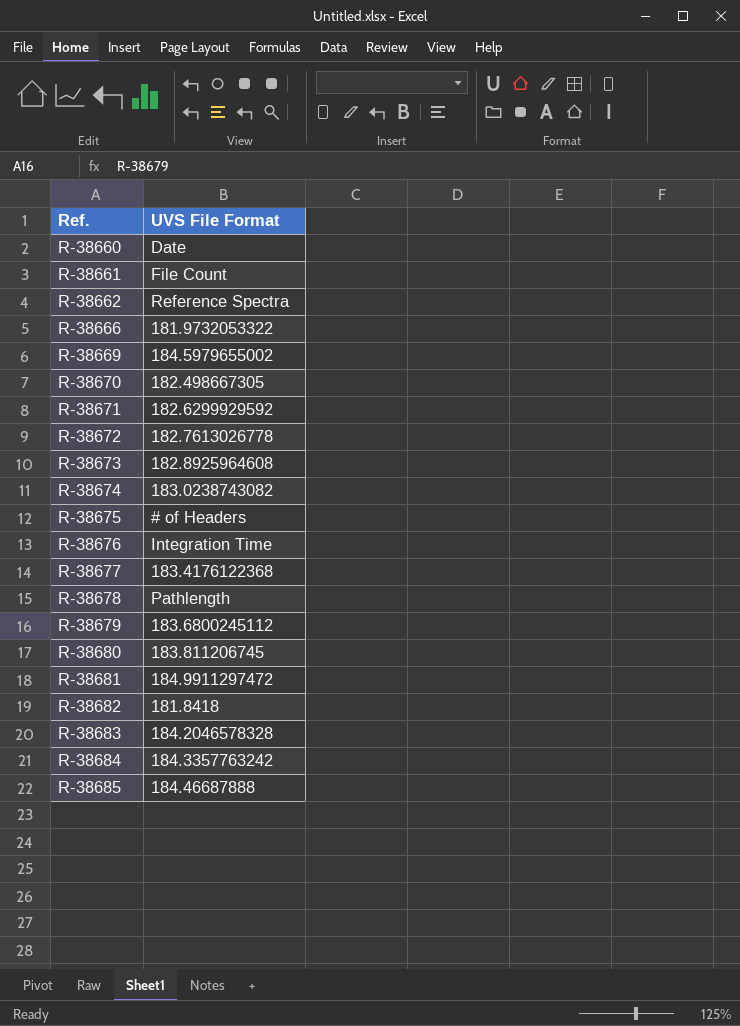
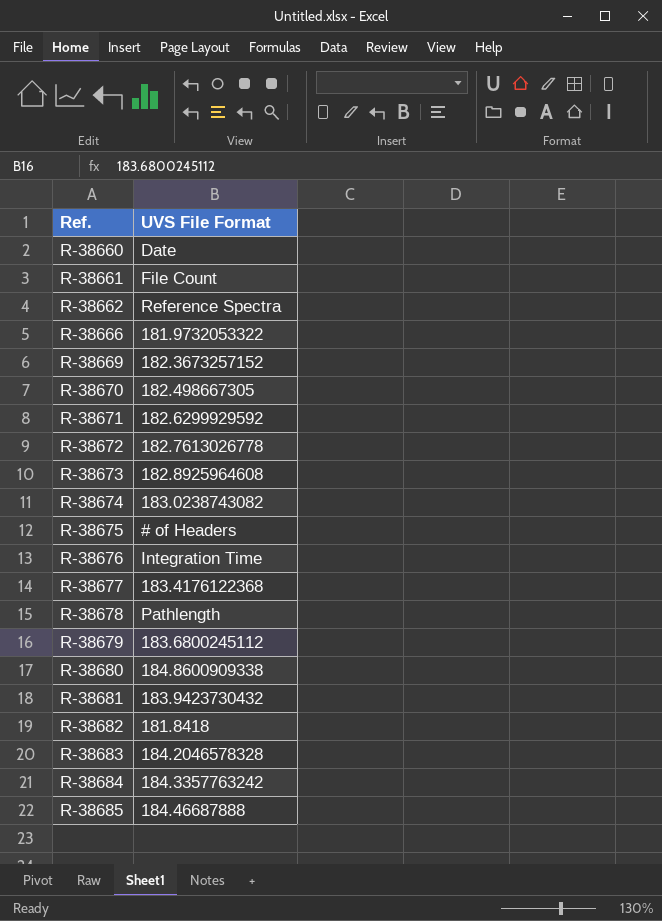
R-38669 | UVS File Format: 184.5979655002 -> 182.3673257152
R-38680 | UVS File Format: 183.811206745 -> 184.8600909338
R-38681 | UVS File Format: 184.9911297472 -> 183.9423730432

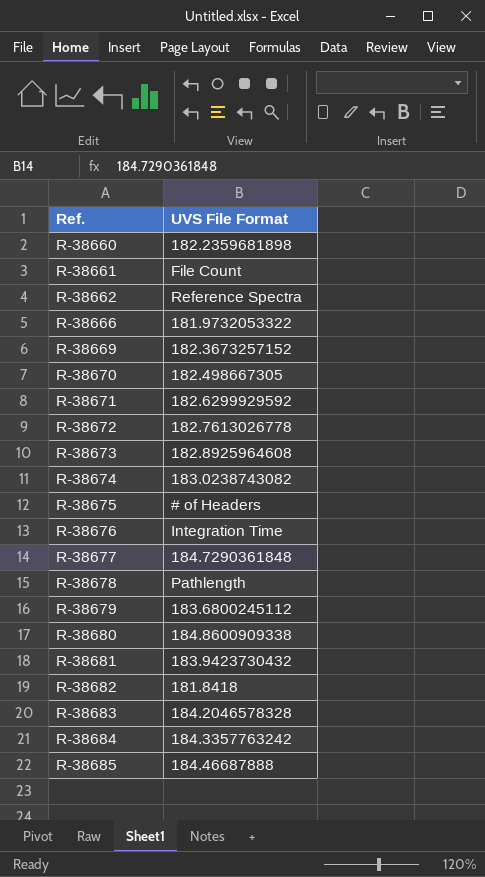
R-38660 | UVS File Format: Date -> 182.2359681898
R-38677 | UVS File Format: 183.4176122368 -> 184.7290361848

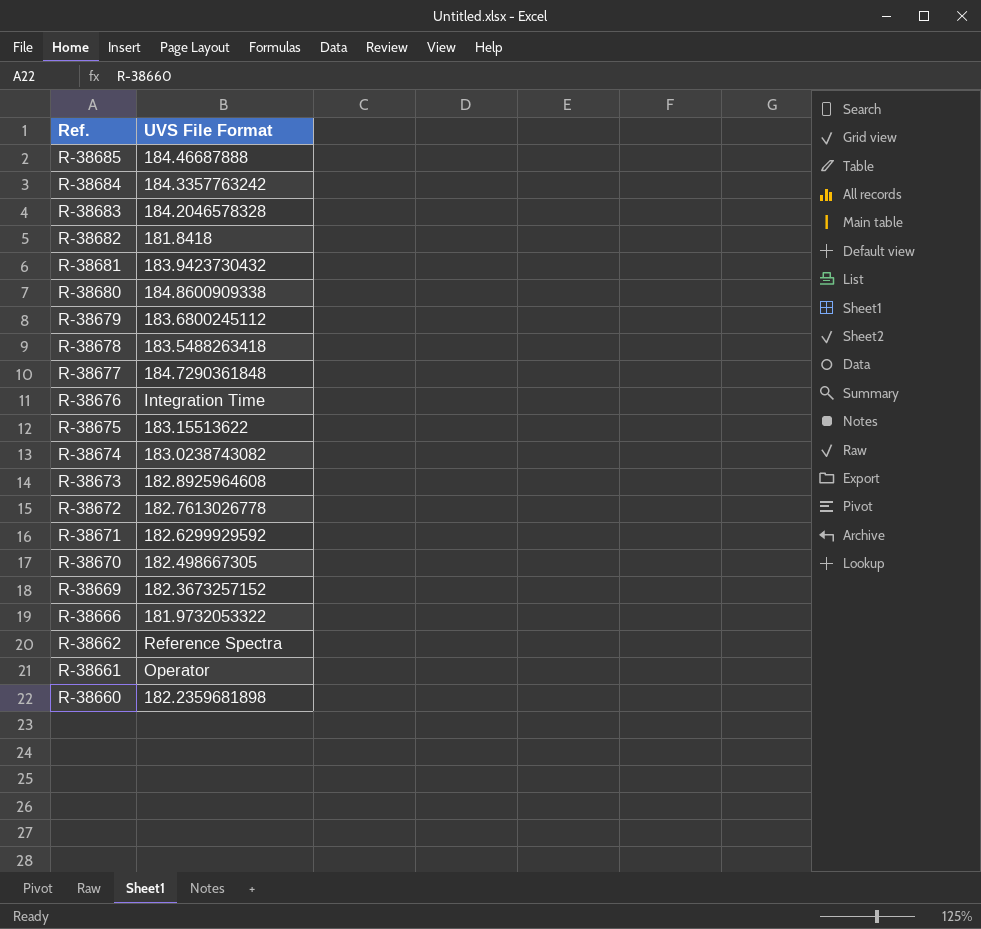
row order: Ref. ascending -> Ref. descending
R-38678 | UVS File Format: Pathlength -> 183.5488263418
R-38675 | UVS File Format: # of Headers -> 183.15513622
R-38661 | UVS File Format: File Count -> Operator

